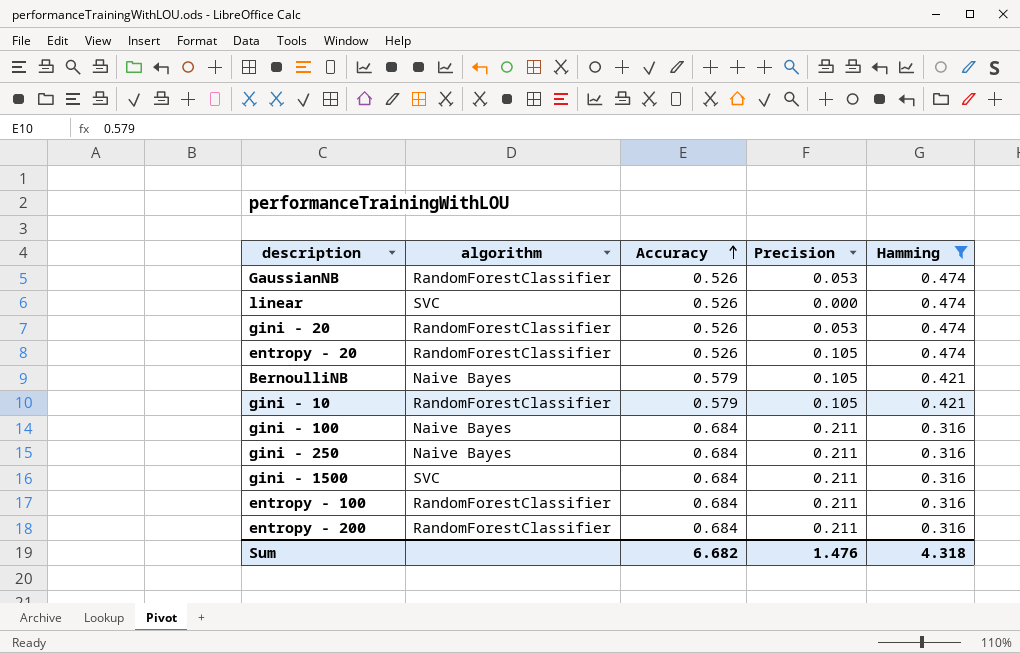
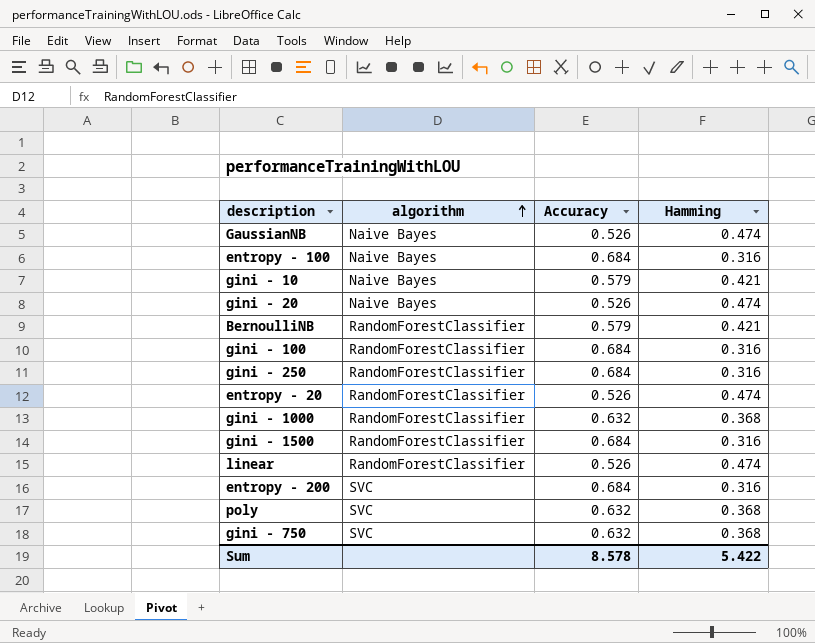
filter: Hamming != 0.368 -> none
row order: Accuracy ascending -> algorithm ascending
column Precision | position: 4 -> none
GaussianNB | algorithm: RandomForestClassifier -> Naive Bayes
entropy - 100 | algorithm: RandomForestClassifier -> Naive Bayes
gini - 10 | algorithm: RandomForestClassifier -> Naive Bayes
gini - 20 | algorithm: RandomForestClassifier -> Naive Bayes
BernoulliNB | algorithm: Naive Bayes -> RandomForestClassifier
gini - 100 | algorithm: Naive Bayes -> RandomForestClassifier
gini - 250 | algorithm: Naive Bayes -> RandomForestClassifier
gini - 1500 | algorithm: SVC -> RandomForestClassifier
linear | algorithm: SVC -> RandomForestClassifier
entropy - 200 | algorithm: RandomForestClassifier -> SVC
Sum | Accuracy: 6.682 -> 8.578
Sum | Hamming: 4.318 -> 5.422

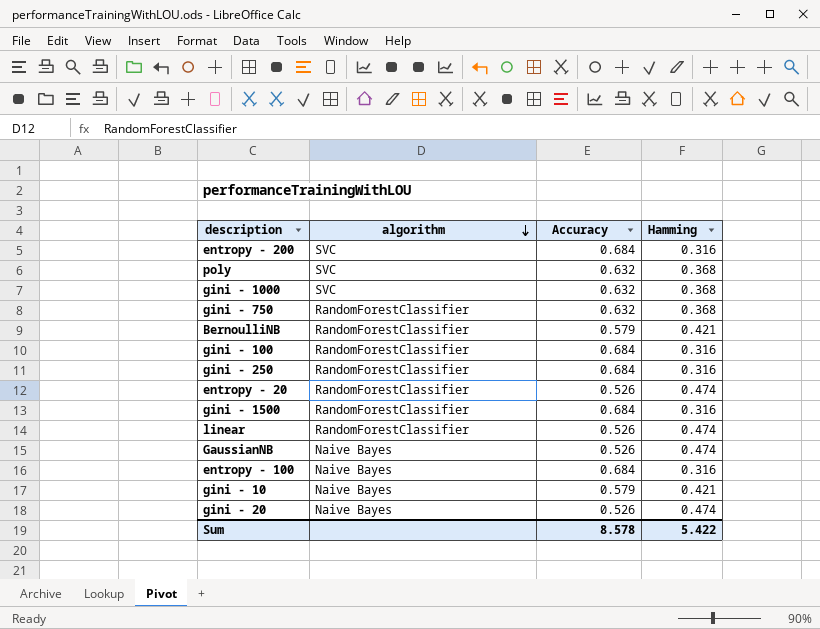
row order: algorithm ascending -> algorithm descending
gini - 1000 | algorithm: RandomForestClassifier -> SVC
gini - 750 | algorithm: SVC -> RandomForestClassifier

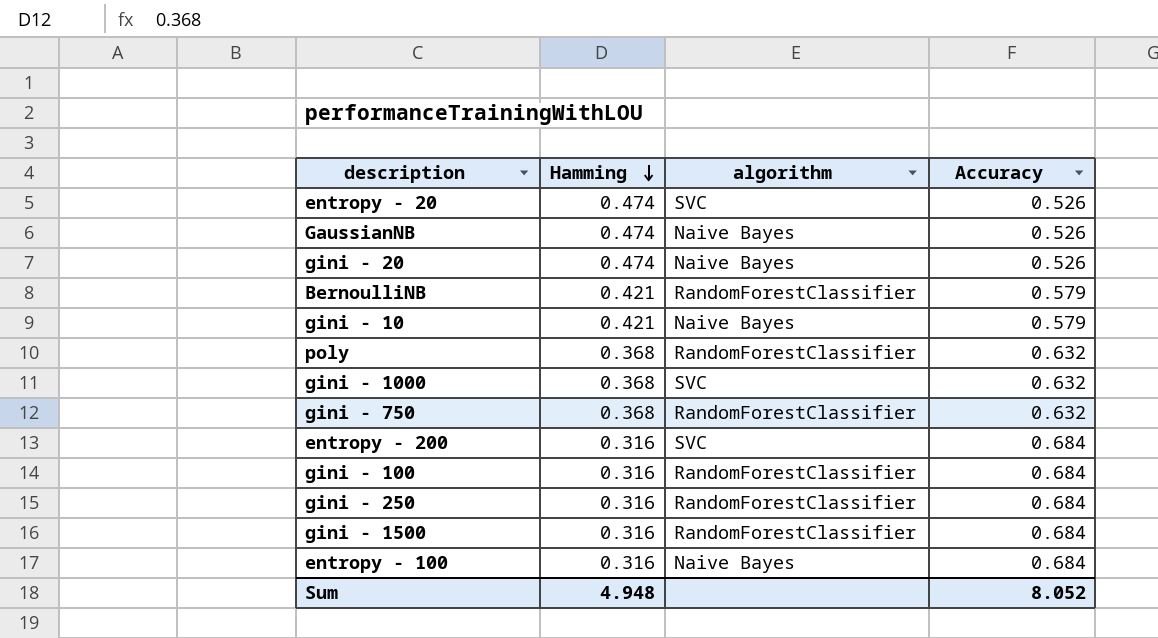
row order: algorithm descending -> Hamming descending
column Hamming | position: 4 -> 2
row linear: RandomForestClassifier | 0.526 | 0.474 -> none
entropy - 20 | algorithm: RandomForestClassifier -> SVC
poly | algorithm: SVC -> RandomForestClassifier
Sum | Hamming: 5.422 -> 4.948
Sum | Accuracy: 8.578 -> 8.052

